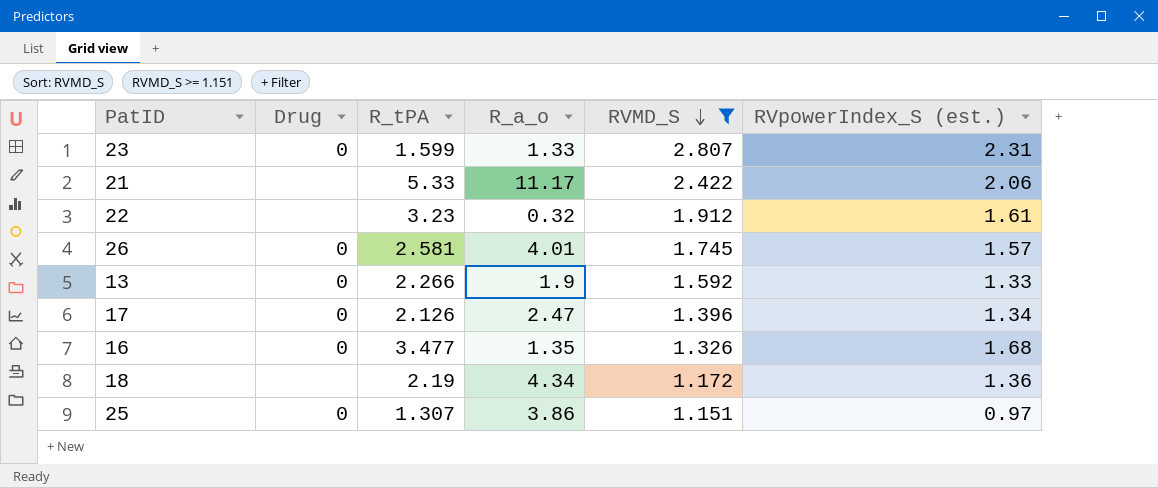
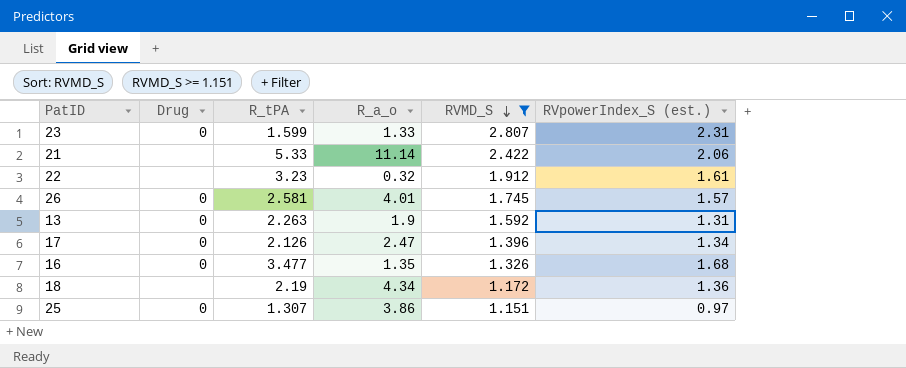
21 | R_a_o: 11.17 -> 11.14
13 | R_tPA: 2.266 -> 2.263
13 | RVpowerIndex_S (est.): 1.33 -> 1.31

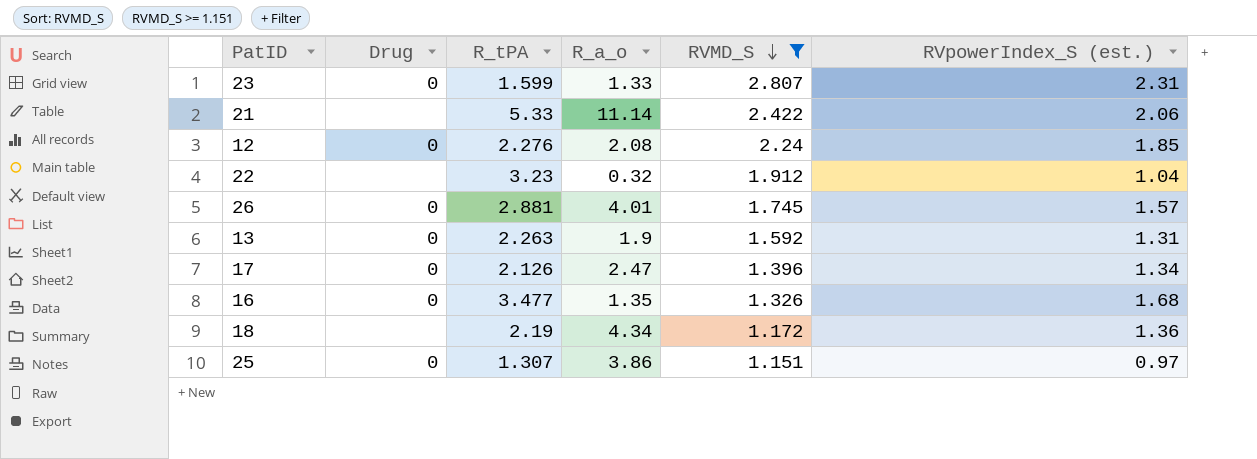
row 12: none -> 0 | 2.276 | 2.08 | 2.24 | 1.85
22 | RVpowerIndex_S (est.): 1.61 -> 1.04
26 | R_tPA: 2.581 -> 2.881

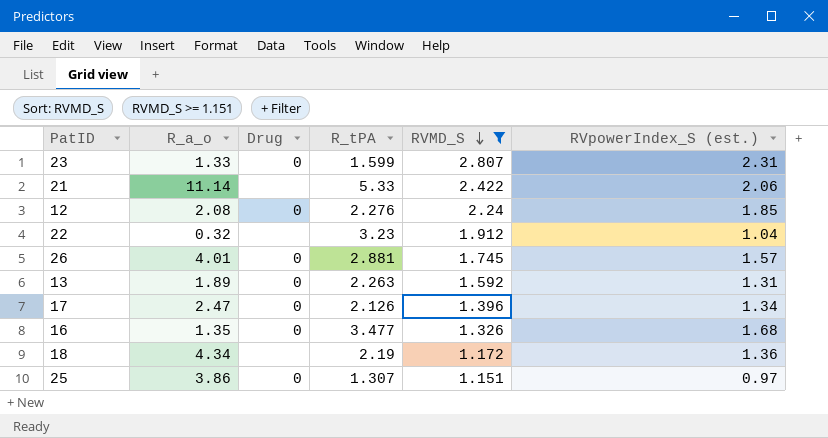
column R_a_o | position: 4 -> 2
13 | R_a_o: 1.9 -> 1.89

